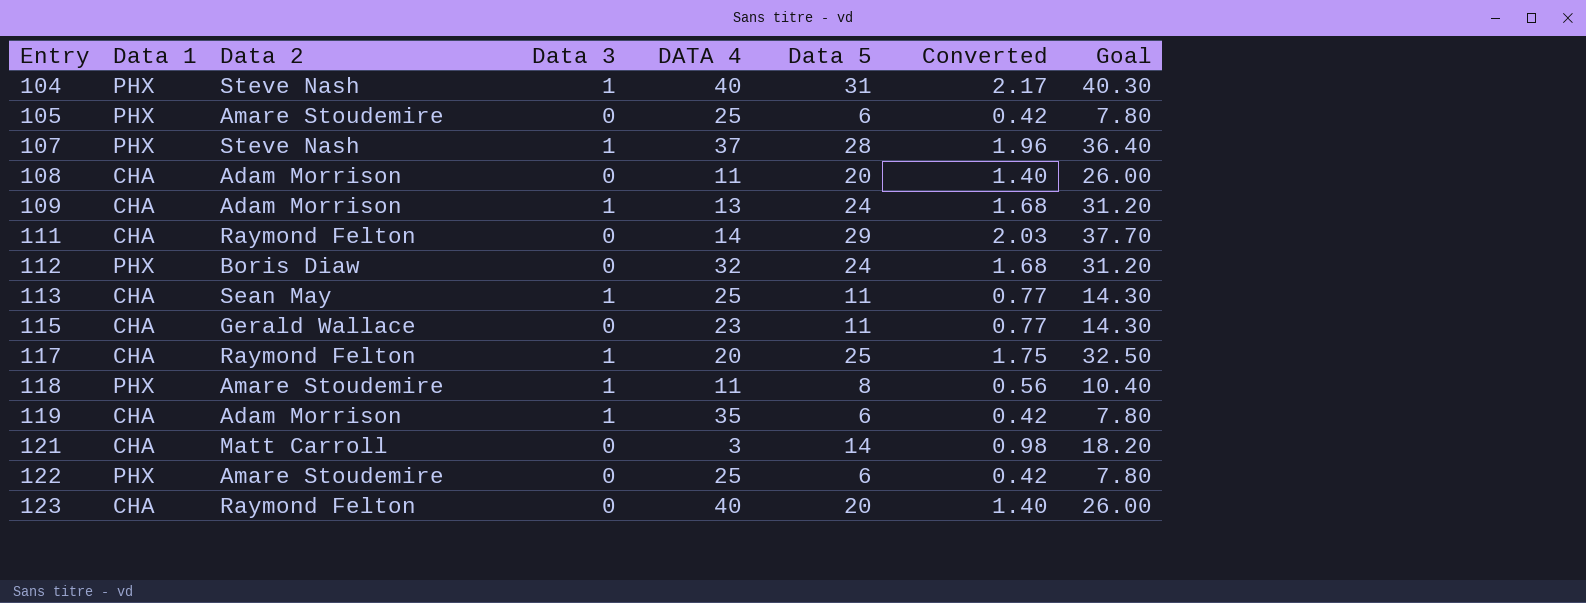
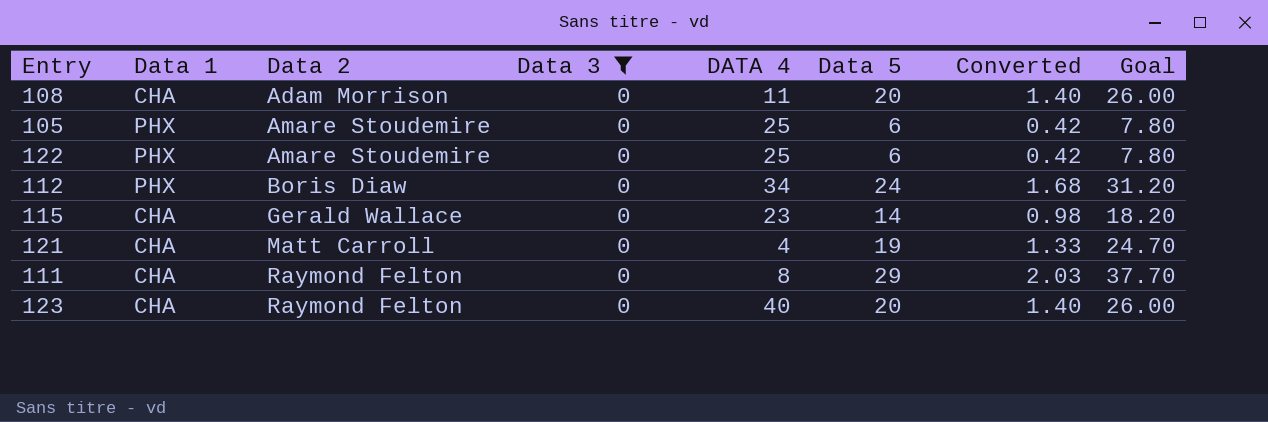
filter: none -> Data 3 = 0
row order: Entry ascending -> Data 2 ascending
112 | DATA 4: 32 -> 34
115 | Data 5: 11 -> 14
115 | Converted: 0.77 -> 0.98
115 | Goal: 14.30 -> 18.20
121 | DATA 4: 3 -> 4
121 | Data 5: 14 -> 19
121 | Converted: 0.98 -> 1.33
121 | Goal: 18.20 -> 24.70
111 | DATA 4: 14 -> 8

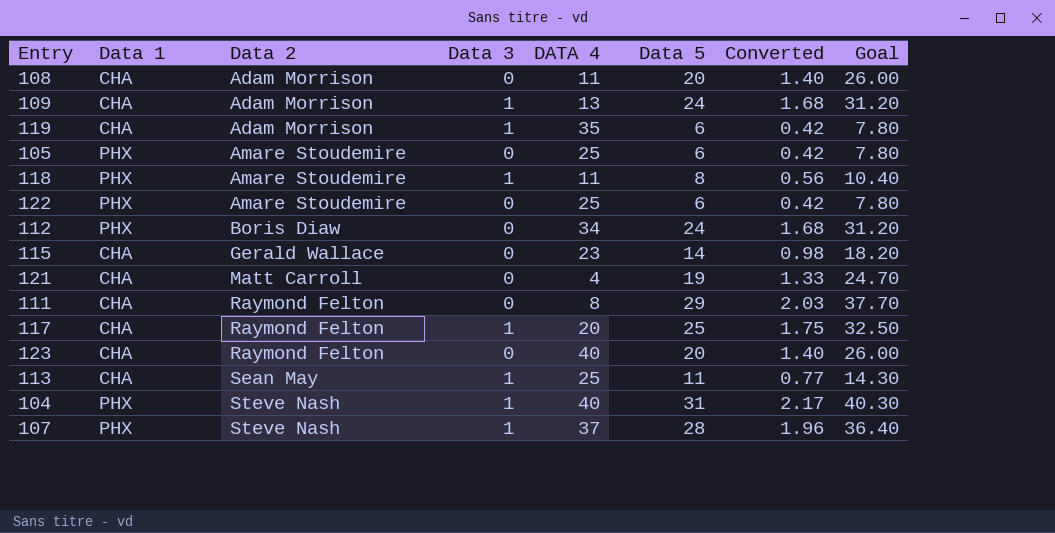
filter: Data 3 = 0 -> none

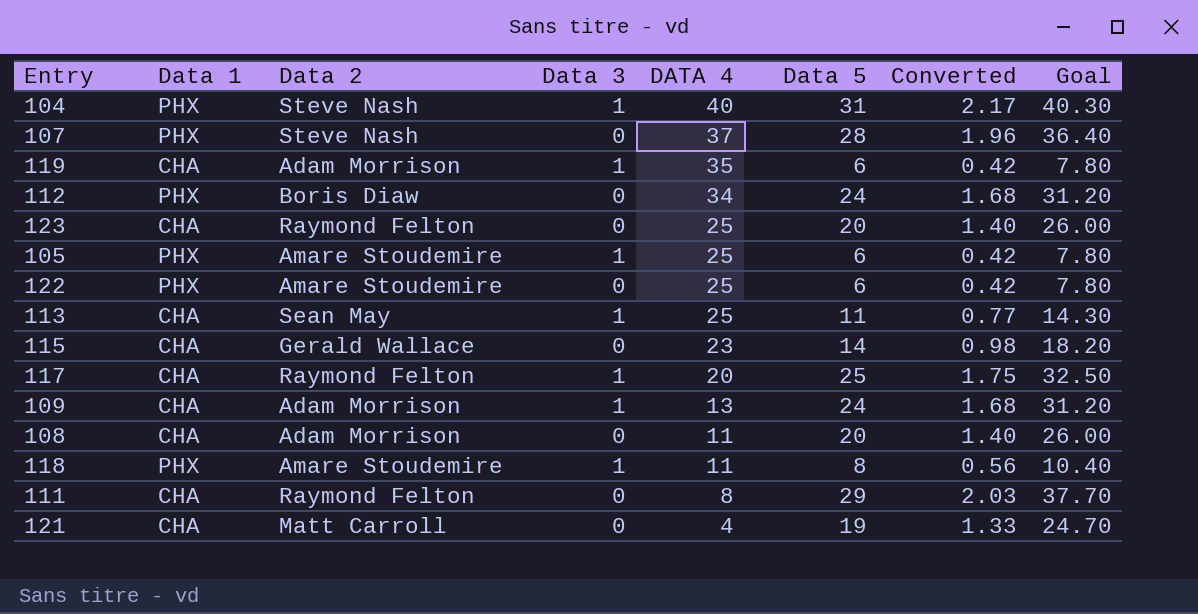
row order: Data 2 ascending -> DATA 4 descending
107 | Data 3: 1 -> 0
123 | DATA 4: 40 -> 25
105 | Data 3: 0 -> 1

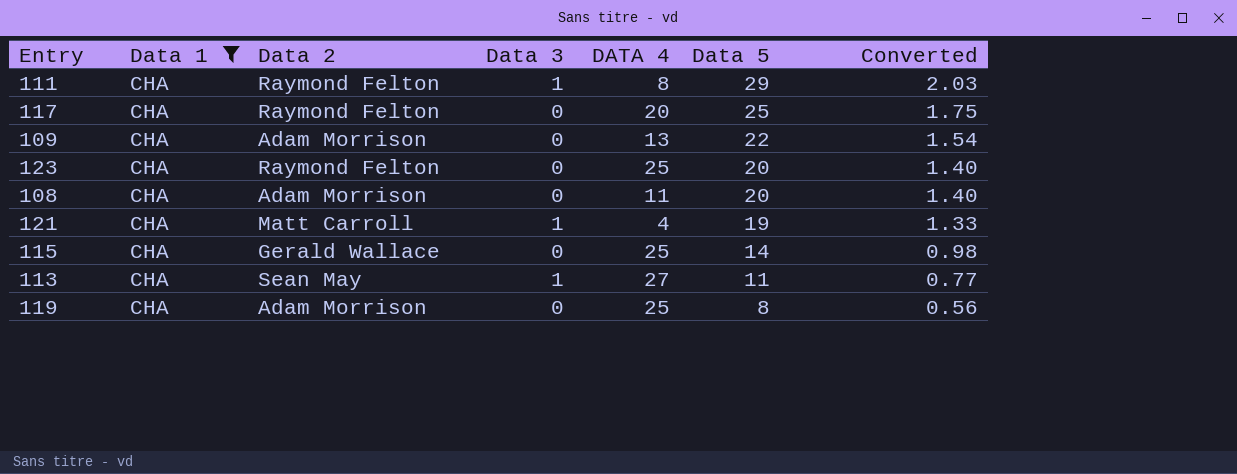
filter: none -> Data 1 = CHA
row order: DATA 4 descending -> Data 5 descending
column Goal | formula: [Data 5] * 1.3 -> none
111 | Data 3: 0 -> 1
117 | Data 3: 1 -> 0
109 | Data 3: 1 -> 0
109 | Data 5: 24 -> 22
109 | Converted: 1.68 -> 1.54
121 | Data 3: 0 -> 1
115 | DATA 4: 23 -> 25
113 | DATA 4: 25 -> 27
119 | Data 3: 1 -> 0
119 | DATA 4: 35 -> 25
119 | Data 5: 6 -> 8
119 | Converted: 0.42 -> 0.56

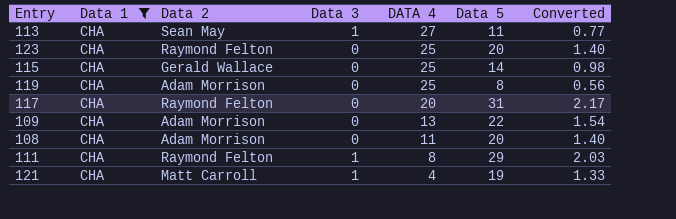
row order: Data 5 descending -> DATA 4 descending
117 | Data 5: 25 -> 31
117 | Converted: 1.75 -> 2.17

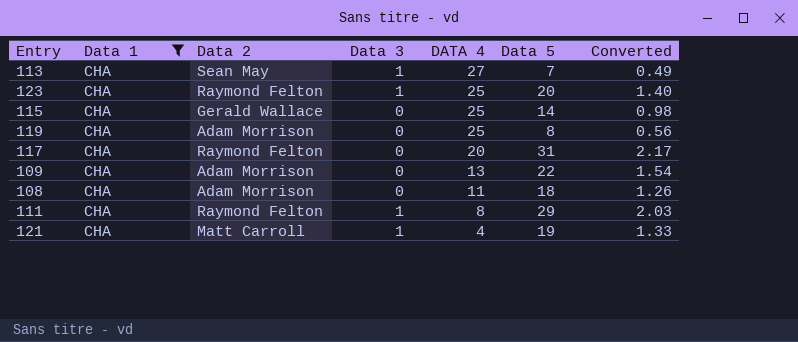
113 | Data 5: 11 -> 7
113 | Converted: 0.77 -> 0.49
123 | Data 3: 0 -> 1
108 | Data 5: 20 -> 18
108 | Converted: 1.40 -> 1.26

